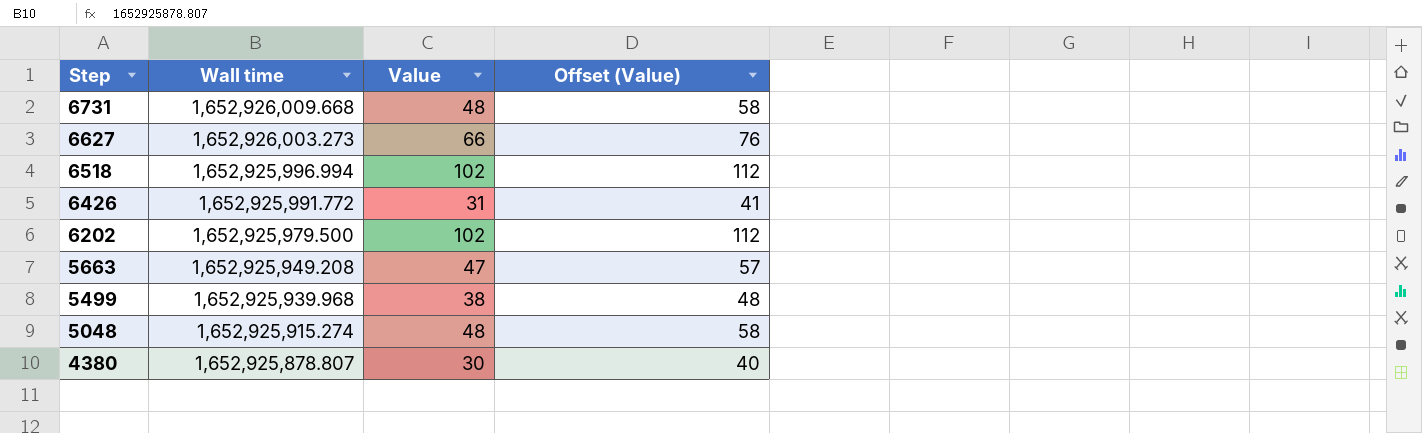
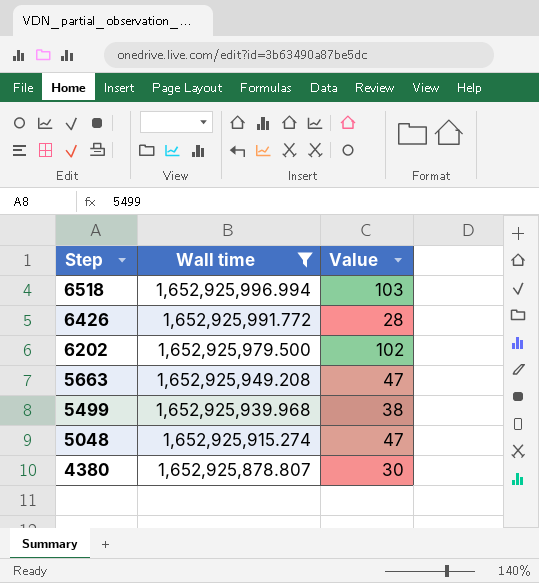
filter: none -> Wall time <= 1,652,925,996.994
column Offset (Value) | formula: [Value] + 10 -> none
6518 | Value: 102 -> 103
6426 | Value: 31 -> 28
5048 | Value: 48 -> 47

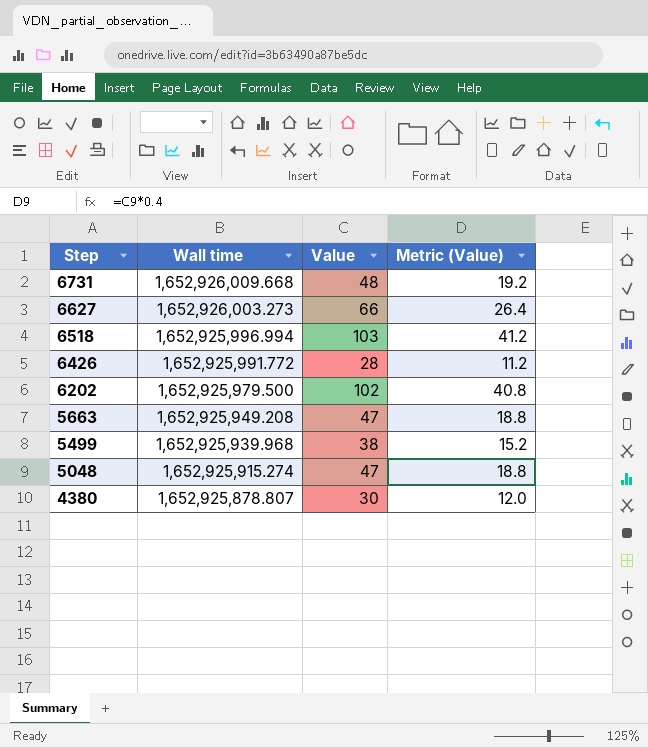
filter: Wall time <= 1,652,925,996.994 -> none
column Metric (Value) | formula: none -> [Value] * 0.4

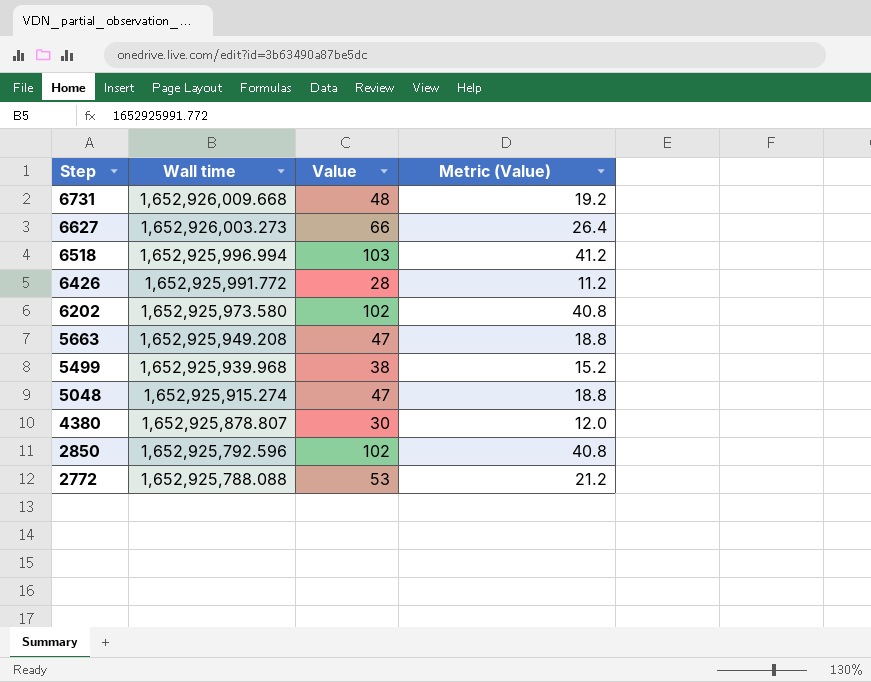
6202 | Wall time: 1,652,925,979.500 -> 1,652,925,973.580
row 2850: none -> 1,652,925,792.596 | 102 | 40.8
row 2772: none -> 1,652,925,788.088 | 53 | 21.2

